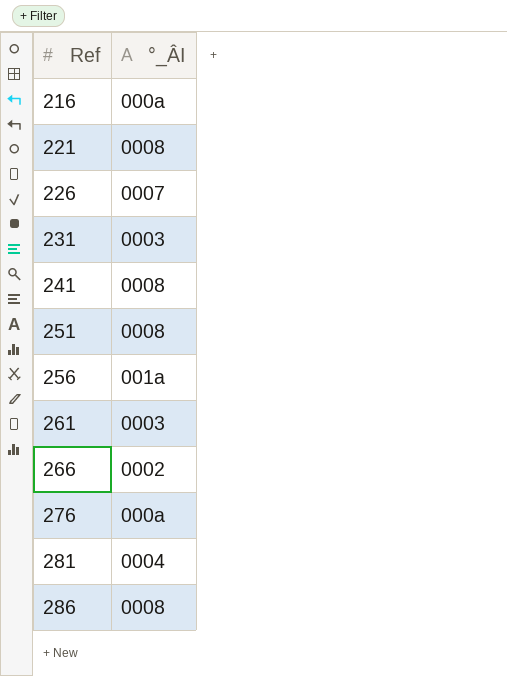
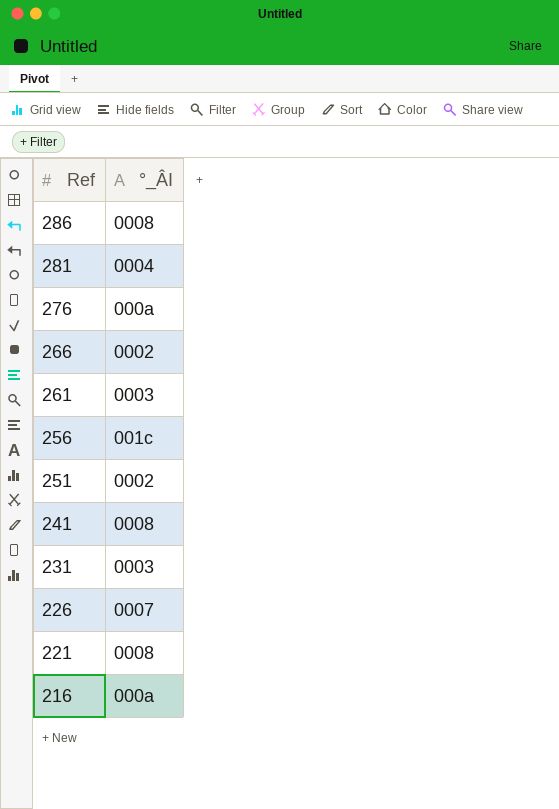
row order: Ref ascending -> Ref descending
256 | °_ÂI: 001a -> 001c
251 | °_ÂI: 0008 -> 0002

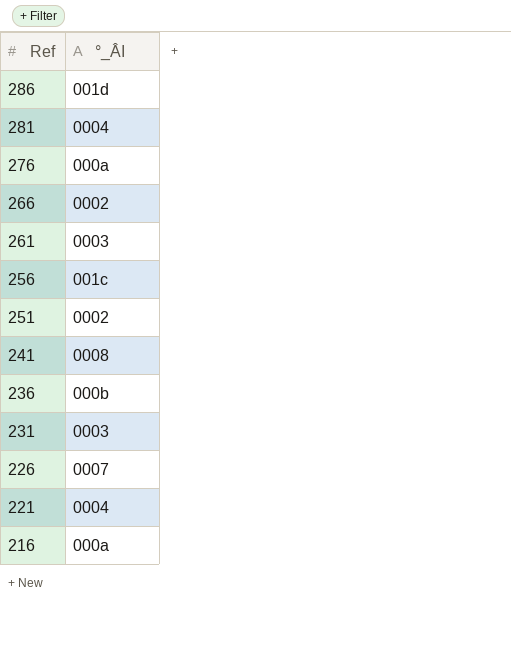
286 | °_ÂI: 0008 -> 001d
row 236: none -> 000b
221 | °_ÂI: 0008 -> 0004

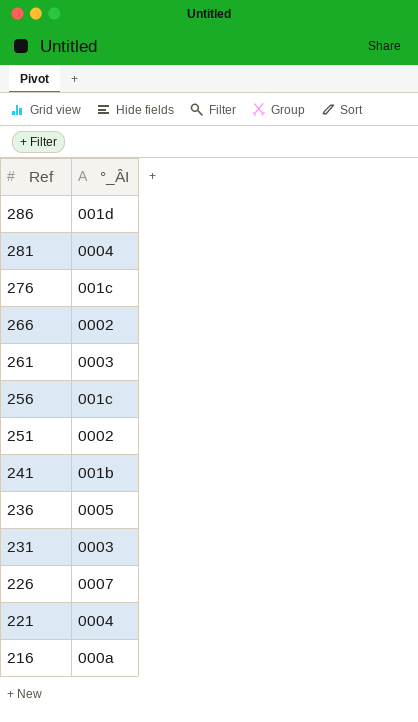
276 | °_ÂI: 000a -> 001c
241 | °_ÂI: 0008 -> 001b
236 | °_ÂI: 000b -> 0005

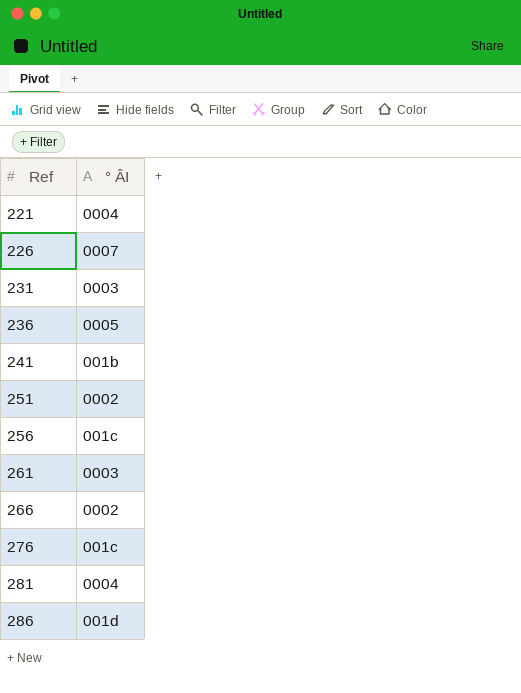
row order: Ref descending -> Ref ascending
column name: °_ÂI -> ° ÂI
row 216: 000a -> none

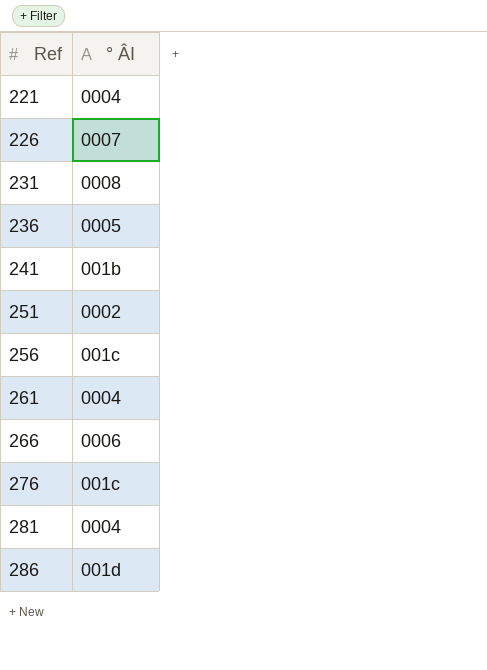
231 | ° ÂI: 0003 -> 0008
261 | ° ÂI: 0003 -> 0004
266 | ° ÂI: 0002 -> 0006

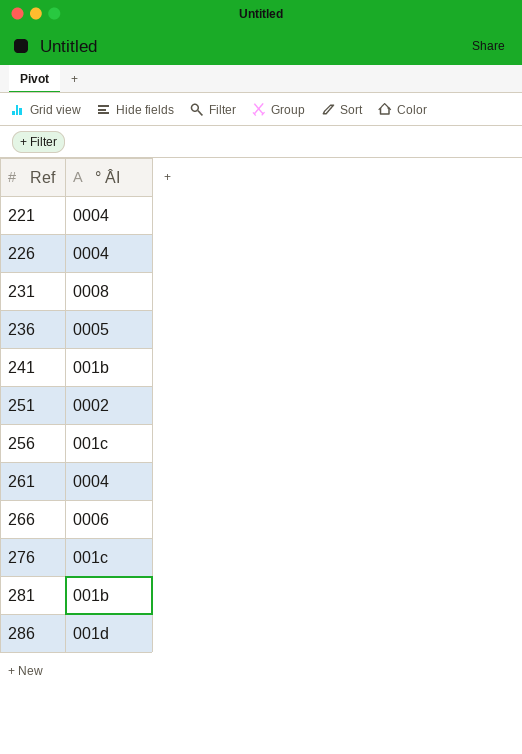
226 | ° ÂI: 0007 -> 0004
281 | ° ÂI: 0004 -> 001b

